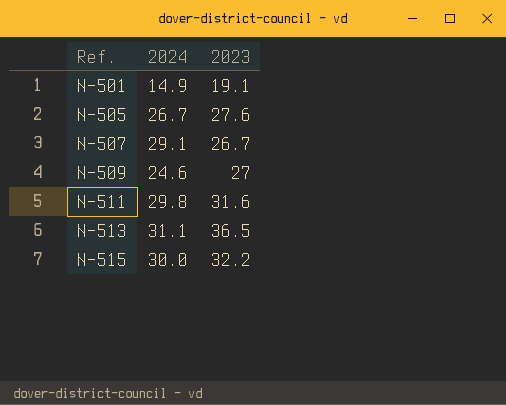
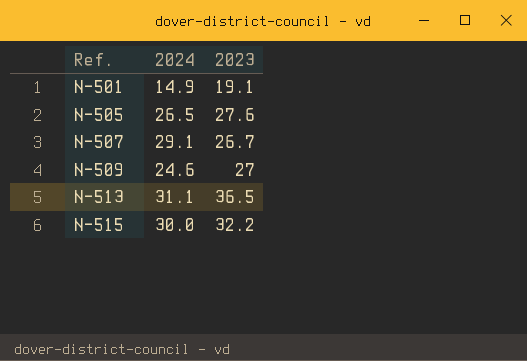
row N-511: 29.8 | 31.6 -> none
N-505 | 2024: 26.7 -> 26.5

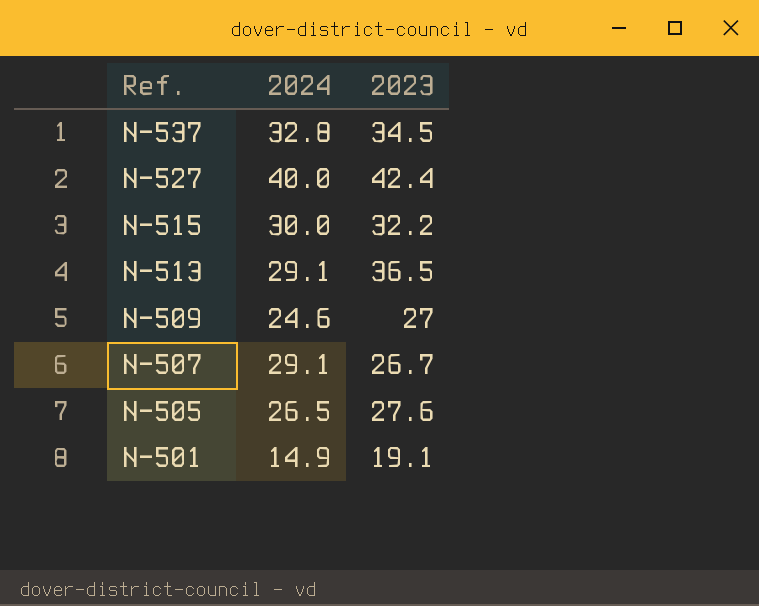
row order: Ref. ascending -> Ref. descending
row N-537: none -> 32.8 | 34.5
row N-527: none -> 40.0 | 42.4
N-513 | 2024: 31.1 -> 29.1

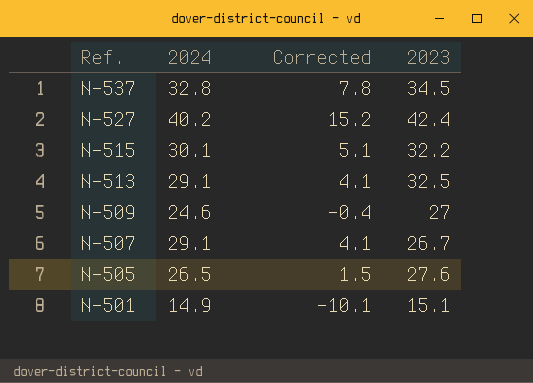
column Corrected | formula: none -> [2024] - 25
N-527 | 2024: 40.0 -> 40.2
N-515 | 2024: 30.0 -> 30.1
N-513 | 2023: 36.5 -> 32.5
N-501 | 2023: 19.1 -> 15.1

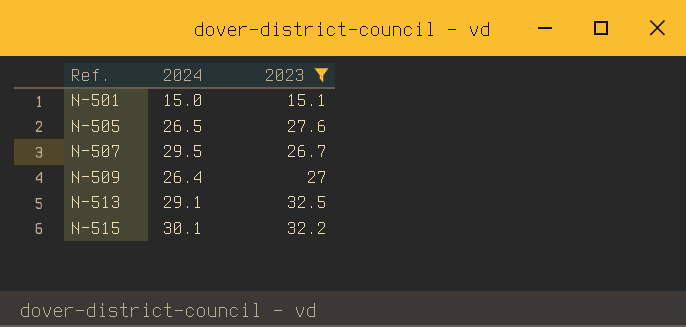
filter: none -> 2023 <= 32.5
row order: Ref. descending -> Ref. ascending
column Corrected | formula: [2024] - 25 -> none
N-501 | 2024: 14.9 -> 15.0
N-507 | 2024: 29.1 -> 29.5
N-509 | 2024: 24.6 -> 26.4

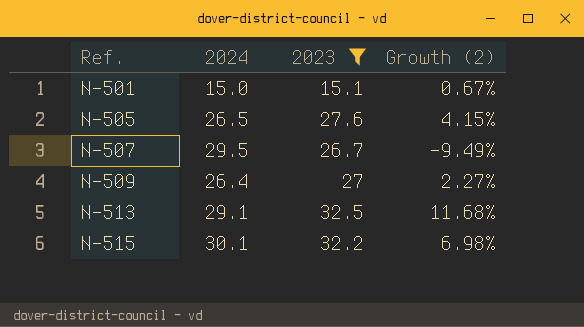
column Growth (2) | formula: none -> ([2023] - [2024]) / [2024]

